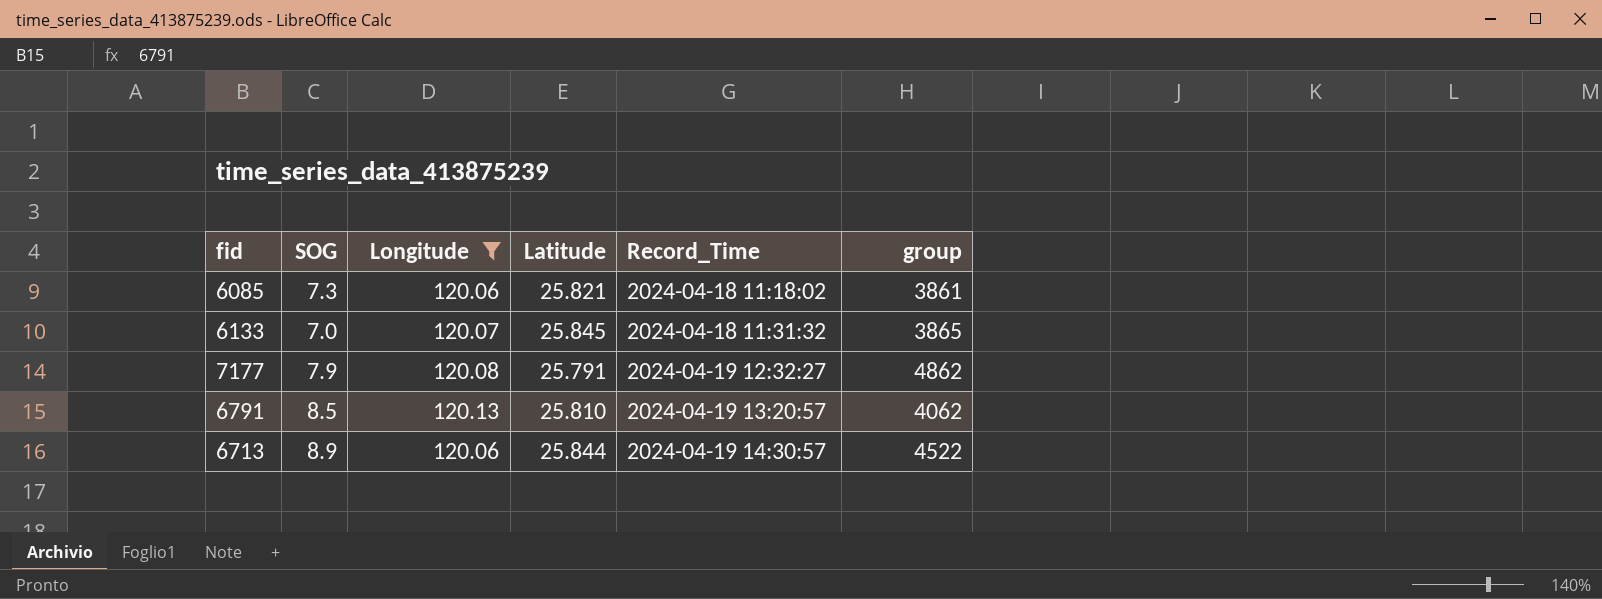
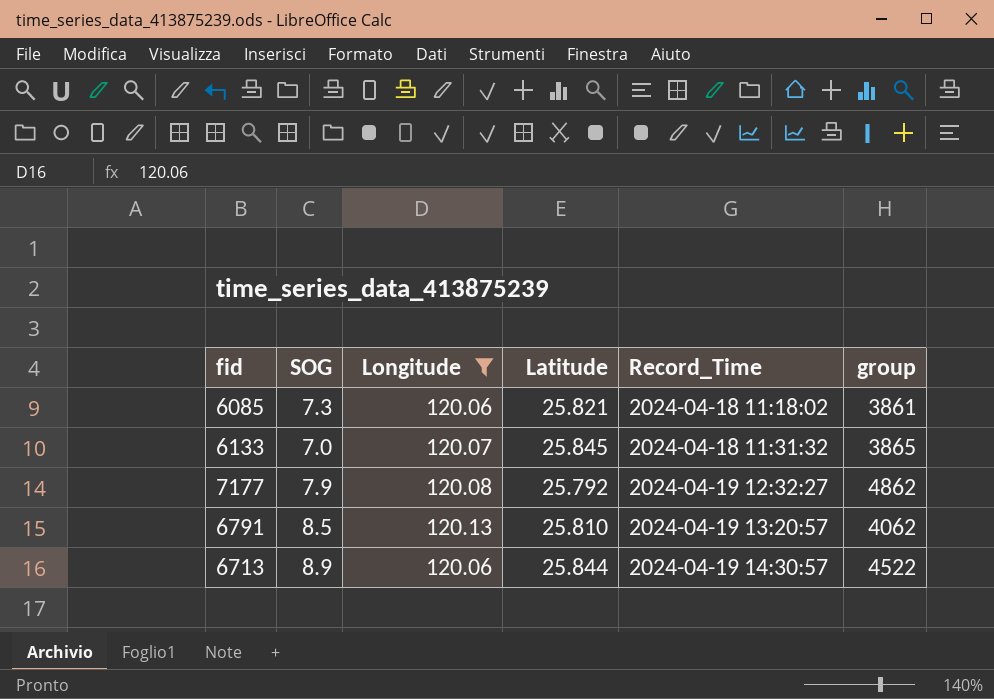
7177 | Latitude: 25.791 -> 25.792

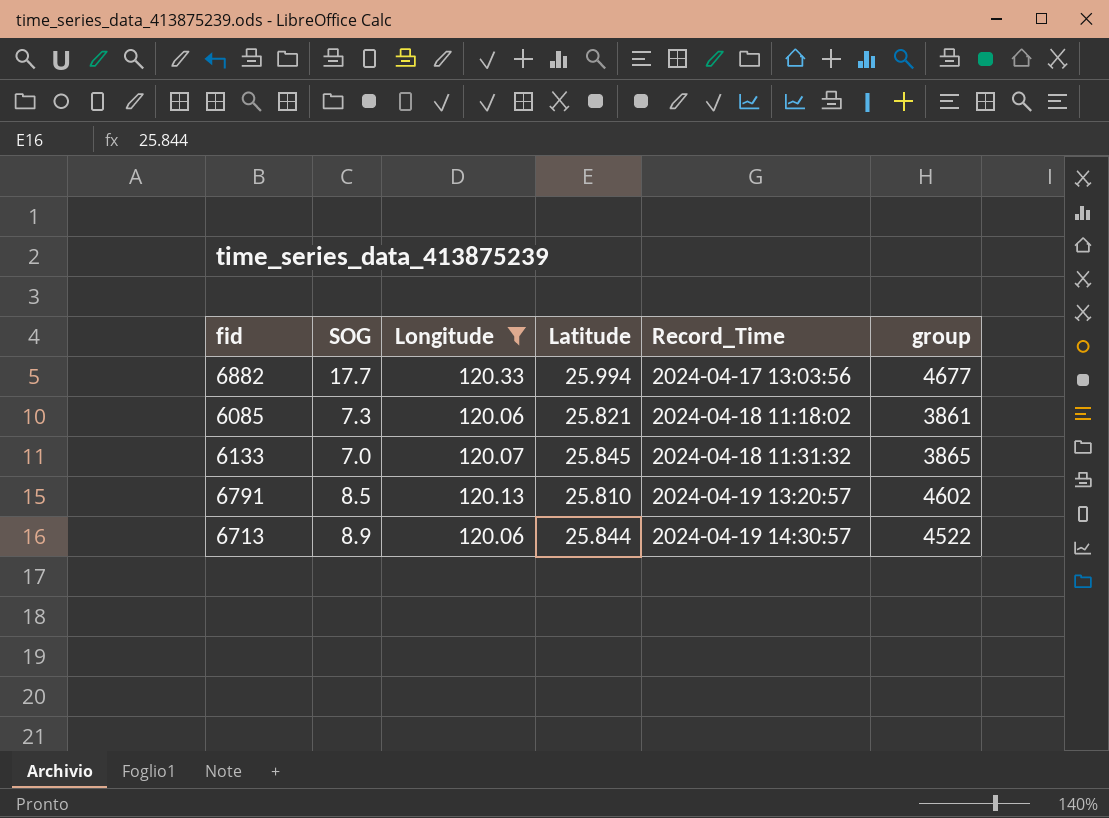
row 7177: 7.9 | 120.08 | 25.792 | 2024-04-19 12:32:27 | 4862 -> none
row 6882: none -> 17.7 | 120.33 | 25.994 | 2024-04-17 13:03:56 | 4677
6791 | group: 4062 -> 4602

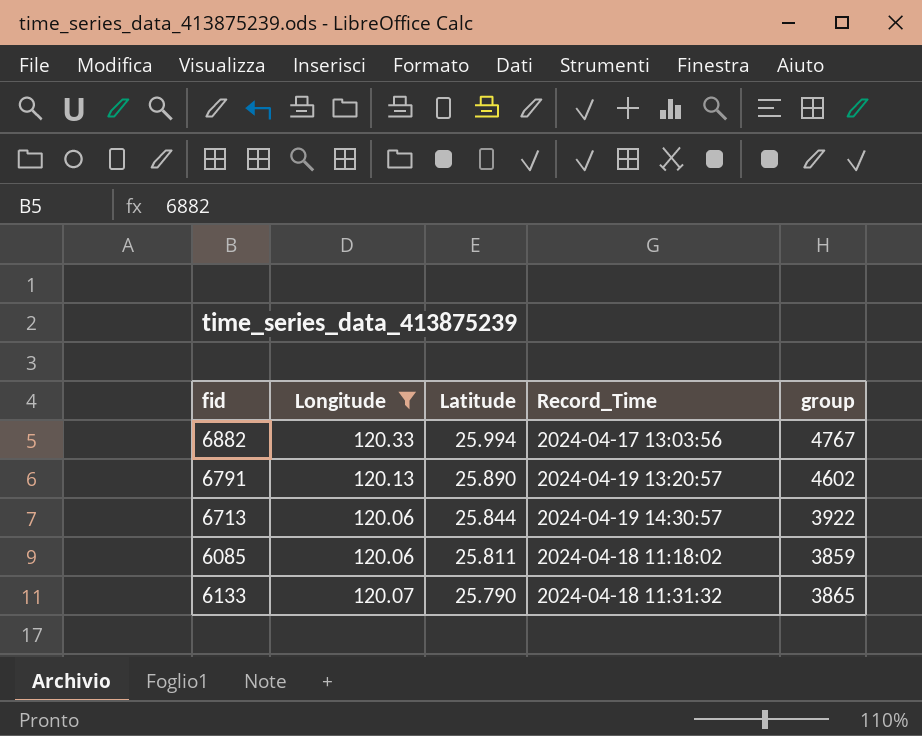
row order: Record_Time ascending -> Latitude descending
column SOG | position: 2 -> none
6882 | group: 4677 -> 4767
6791 | Latitude: 25.810 -> 25.890
6713 | group: 4522 -> 3922
6085 | Latitude: 25.821 -> 25.811
6085 | group: 3861 -> 3859
6133 | Latitude: 25.845 -> 25.790

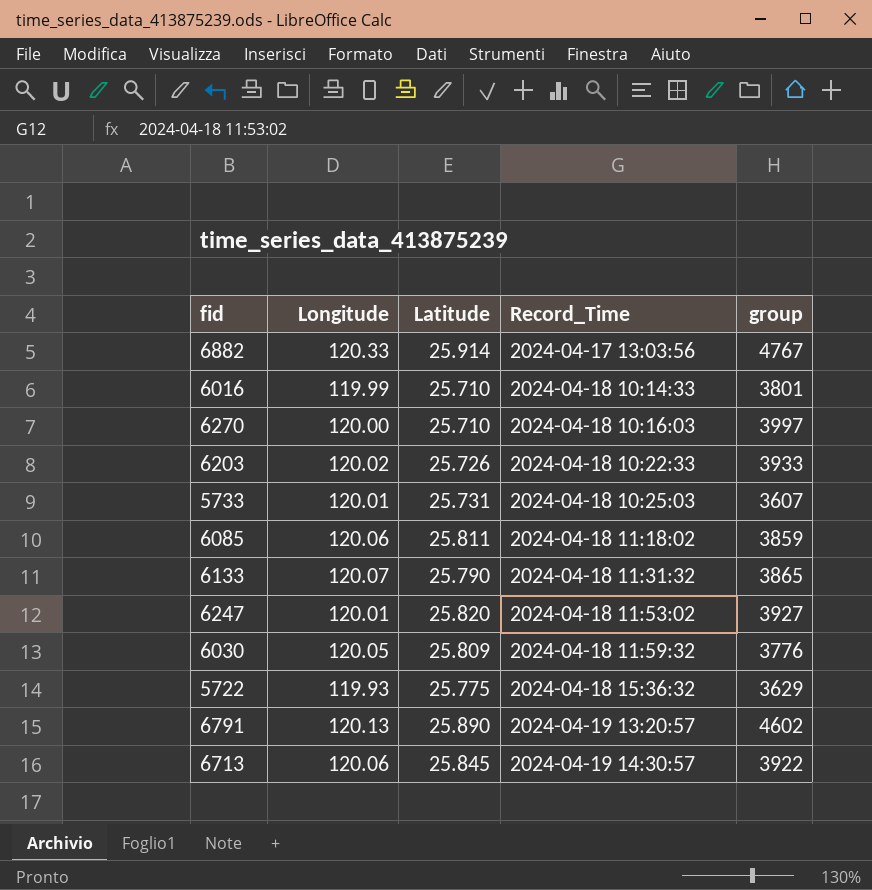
filter: Longitude >= 120.06 -> none
row order: Latitude descending -> Record_Time ascending
6882 | Latitude: 25.994 -> 25.914
6713 | Latitude: 25.844 -> 25.845

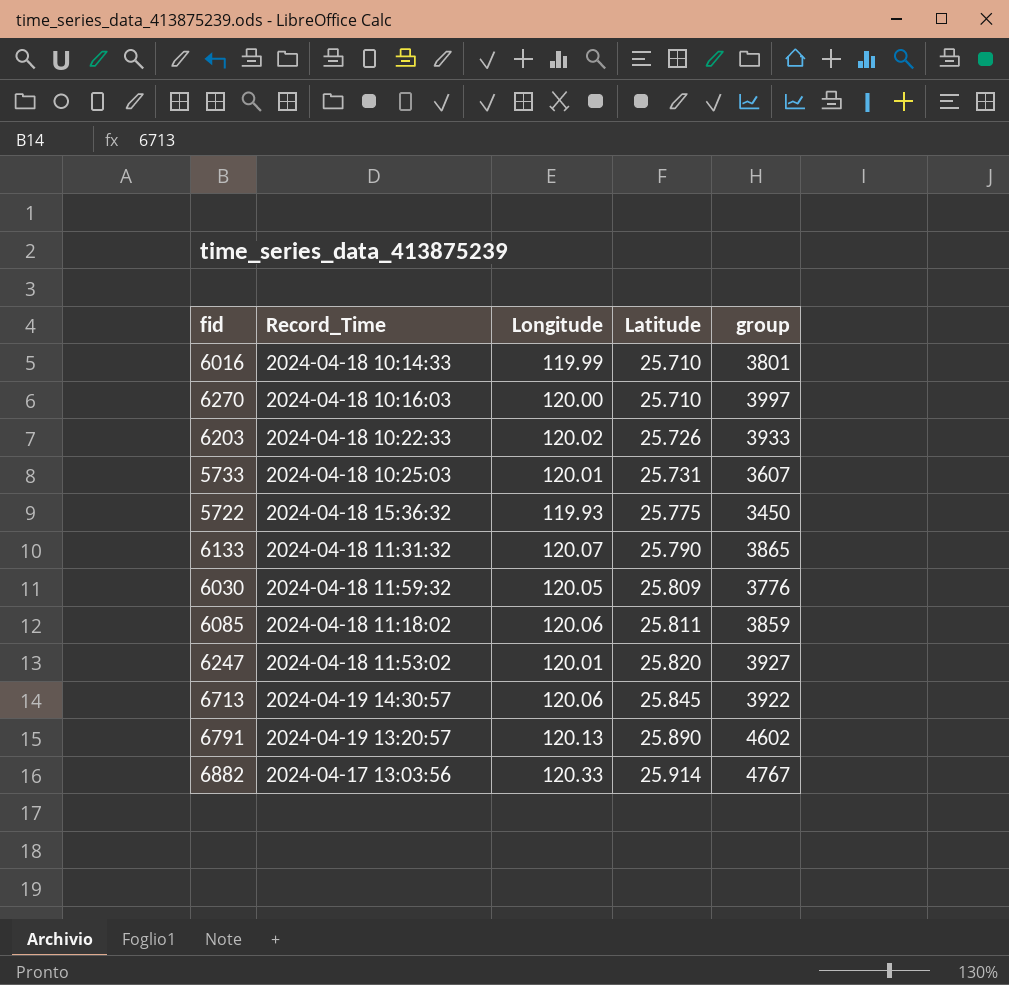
row order: Record_Time ascending -> Latitude ascending
column Record_Time | position: 4 -> 2
5722 | group: 3629 -> 3450

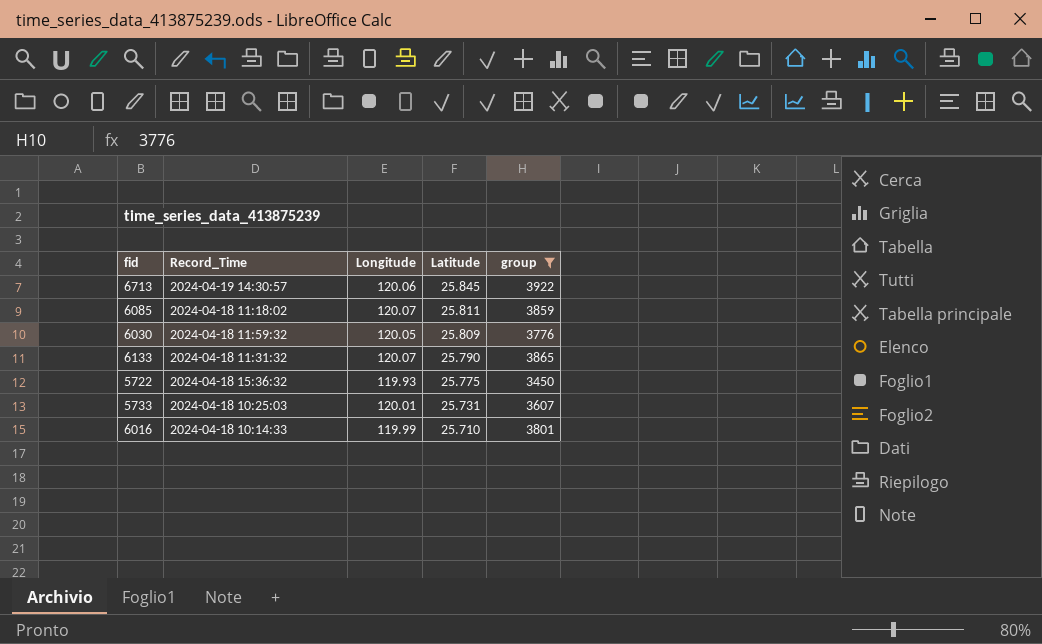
filter: none -> group <= 3922
row order: Latitude ascending -> Latitude descending
6085 | Longitude: 120.06 -> 120.07

